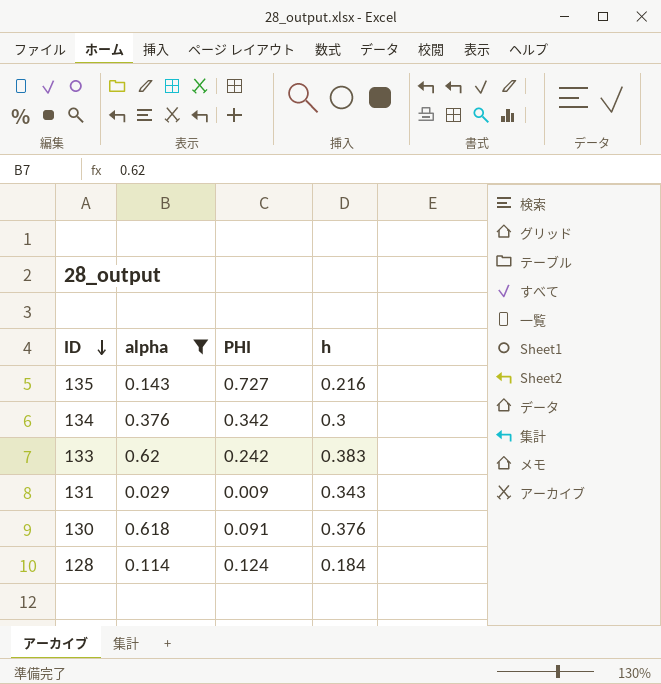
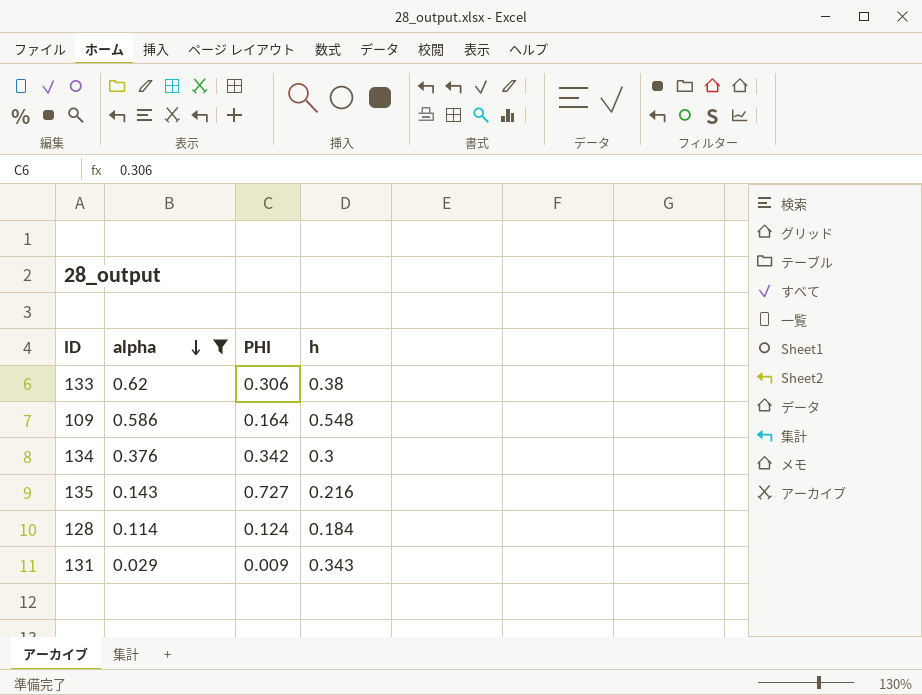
row order: ID descending -> alpha descending
row 130: 0.618 | 0.091 | 0.376 -> none
133 | PHI: 0.242 -> 0.306
133 | h: 0.383 -> 0.38
row 109: none -> 0.586 | 0.164 | 0.548

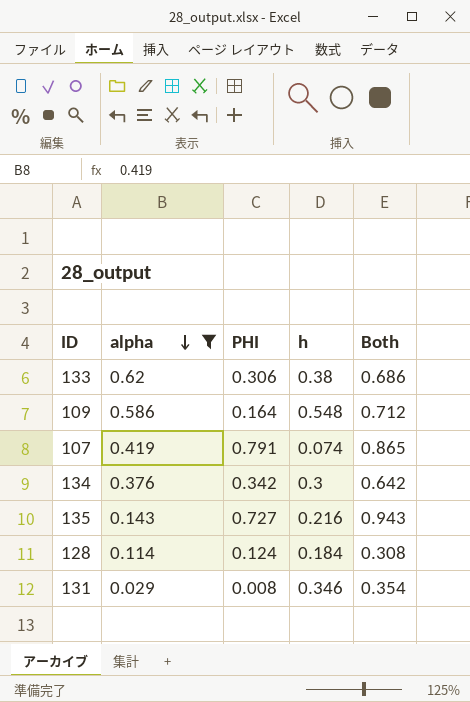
column Both | formula: none -> [PHI] + [h]
row 107: none -> 0.419 | 0.791 | 0.074 | 0.865
131 | PHI: 0.009 -> 0.008
131 | h: 0.343 -> 0.346

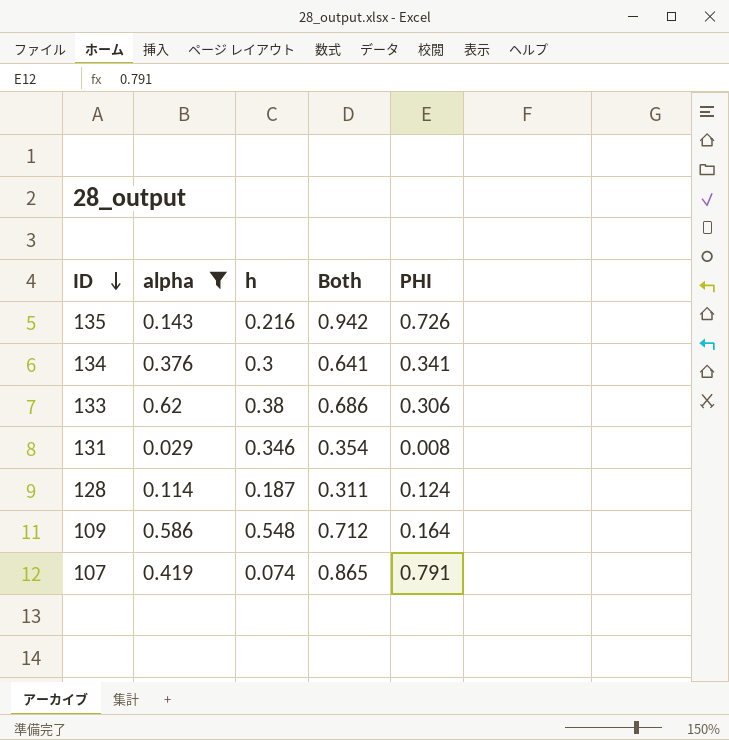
row order: alpha descending -> ID descending
column PHI | position: 3 -> 5
135 | Both: 0.943 -> 0.942
135 | PHI: 0.727 -> 0.726
134 | Both: 0.642 -> 0.641
134 | PHI: 0.342 -> 0.341
128 | h: 0.184 -> 0.187
128 | Both: 0.308 -> 0.311

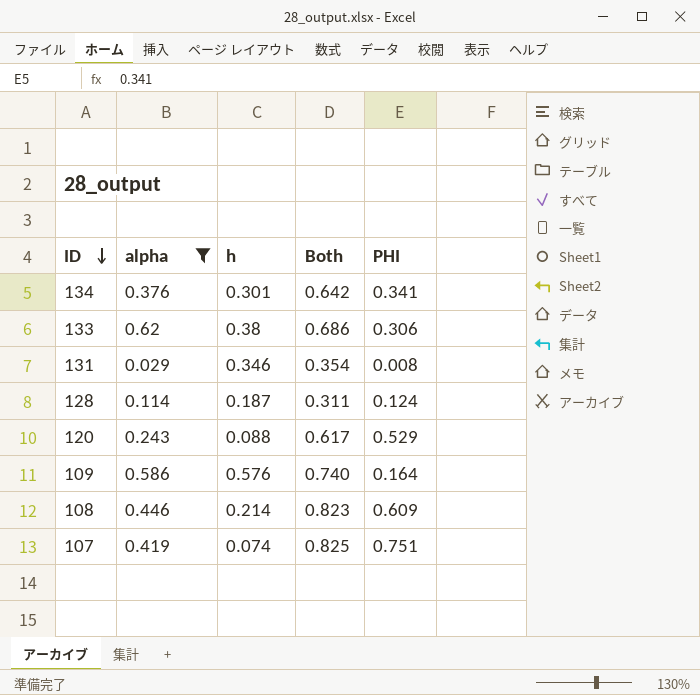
row 135: 0.143 | 0.216 | 0.942 | 0.726 -> none
134 | h: 0.3 -> 0.301
134 | Both: 0.641 -> 0.642
row 120: none -> 0.243 | 0.088 | 0.617 | 0.529
109 | h: 0.548 -> 0.576
109 | Both: 0.712 -> 0.740
row 108: none -> 0.446 | 0.214 | 0.823 | 0.609
107 | Both: 0.865 -> 0.825
107 | PHI: 0.791 -> 0.751

